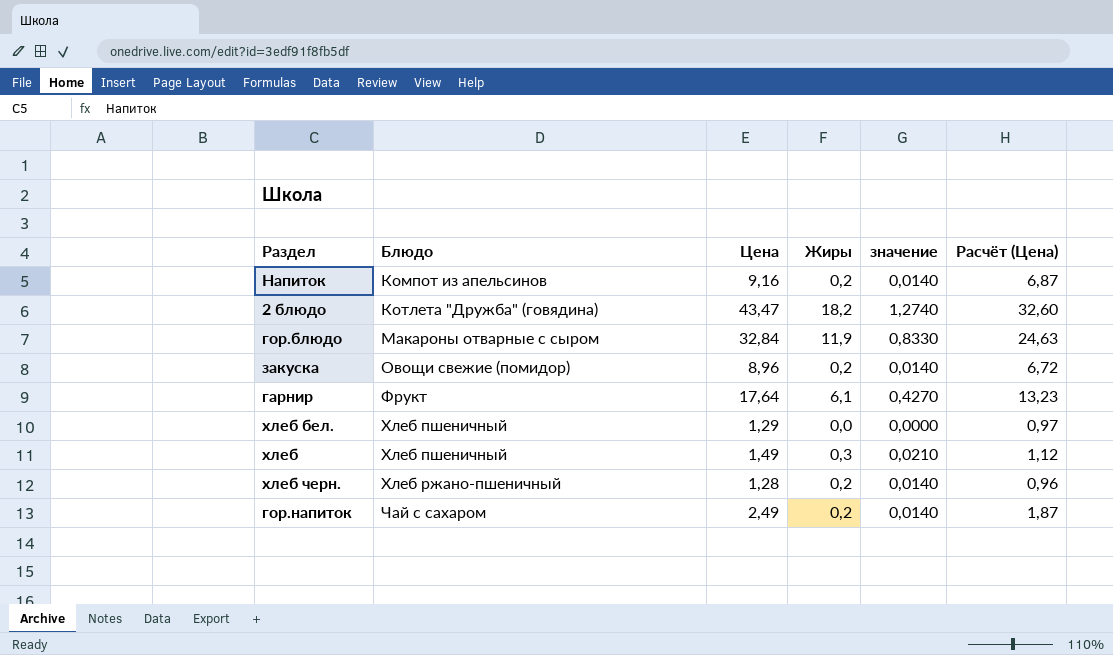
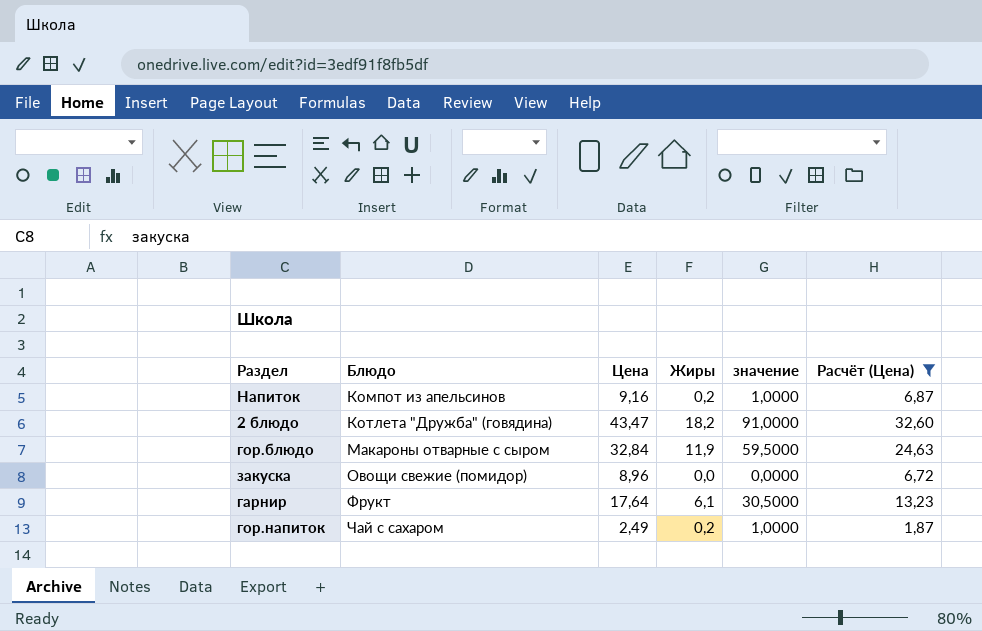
filter: none -> Расчёт (Цена) >= 1,87
column значение | formula: [Жиры] * 0,07 -> [Жиры] * 5
закуска | Жиры: 0,2 -> 0,0

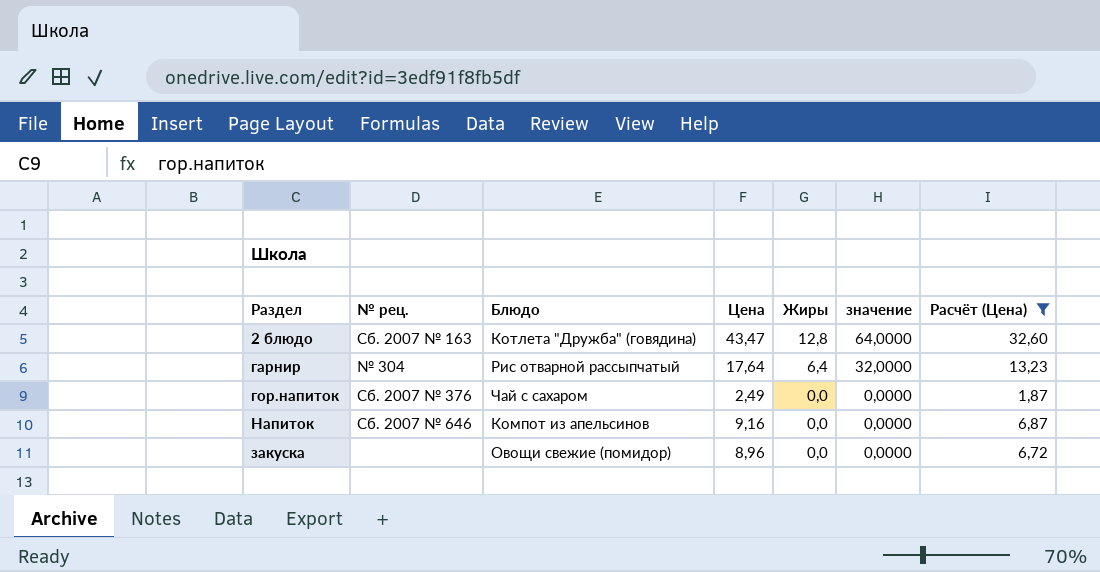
row order: Блюдо ascending -> Жиры descending
column № рец. | position: none -> 2
row гор.блюдо: Макароны отварные с сыром | 32,84 | 11,9 | 59,5000 | 24,63 -> none
2 блюдо | Жиры: 18,2 -> 12,8
2 блюдо | значение: 91,0000 -> 64,0000
гарнир | Блюдо: Фрукт -> Рис отварной рассыпчатый
гарнир | Жиры: 6,1 -> 6,4
гарнир | значение: 30,5000 -> 32,0000
гор.напиток | Жиры: 0,2 -> 0,0
гор.напиток | значение: 1,0000 -> 0,0000
Напиток | Жиры: 0,2 -> 0,0
Напиток | значение: 1,0000 -> 0,0000

